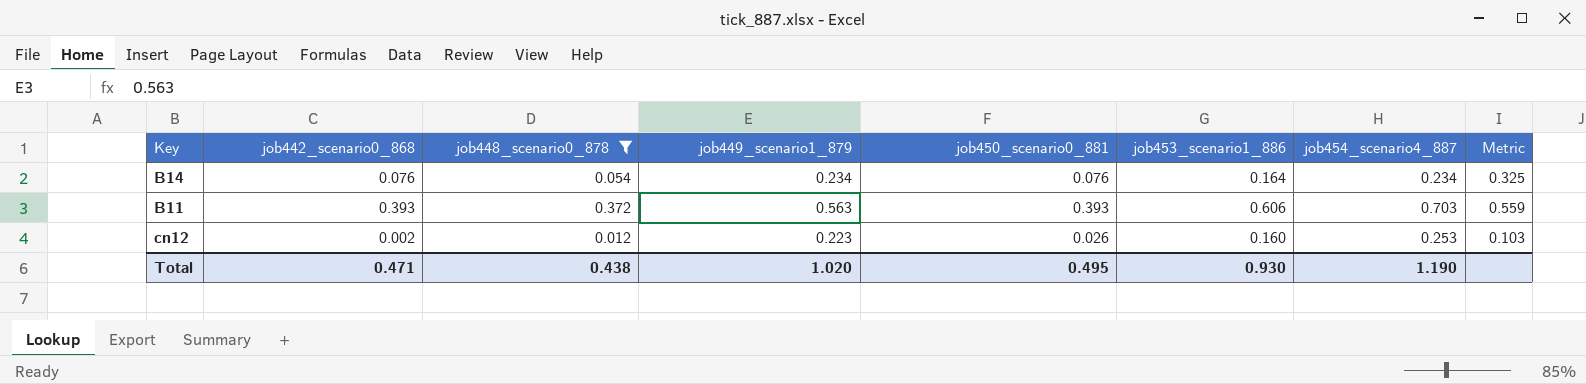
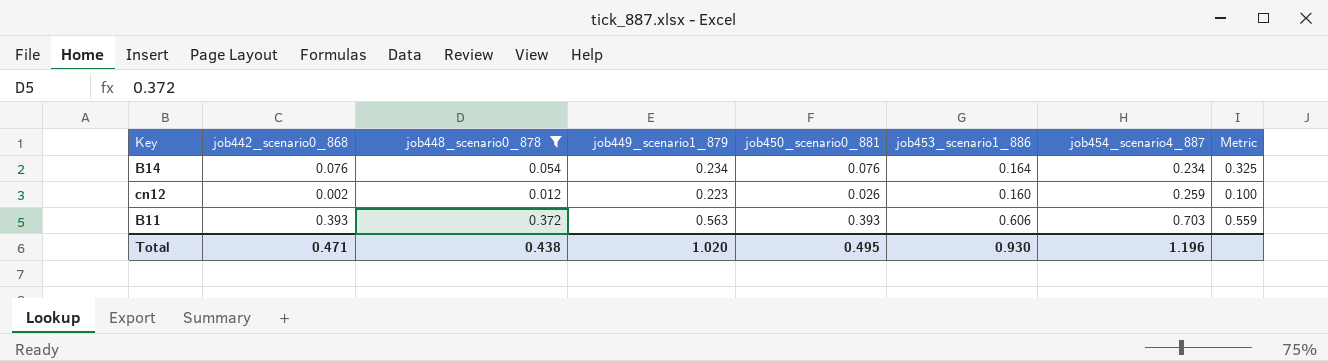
row order: none -> job454_scenario4_887 ascending
cn12 | job454_scenario4_887: 0.253 -> 0.259
cn12 | Metric: 0.103 -> 0.100
Total | job454_scenario4_887: 1.190 -> 1.196

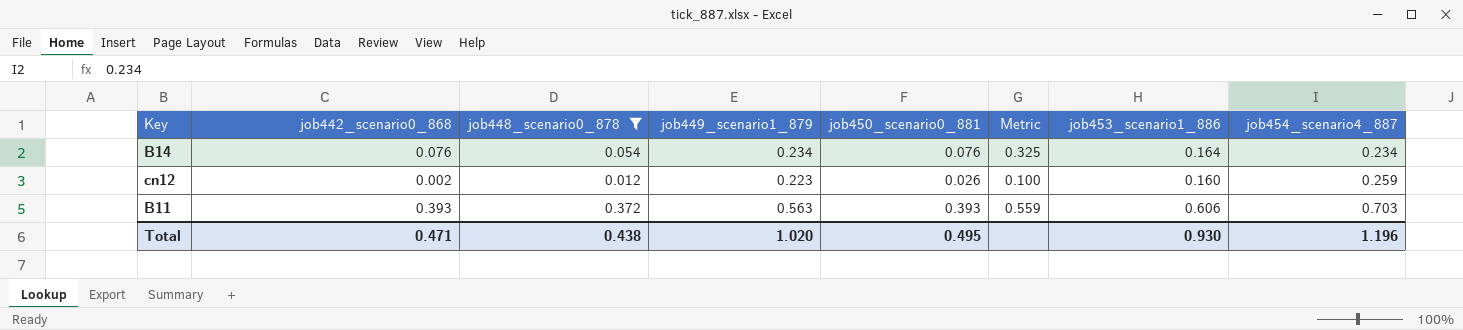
column Metric | position: 8 -> 6

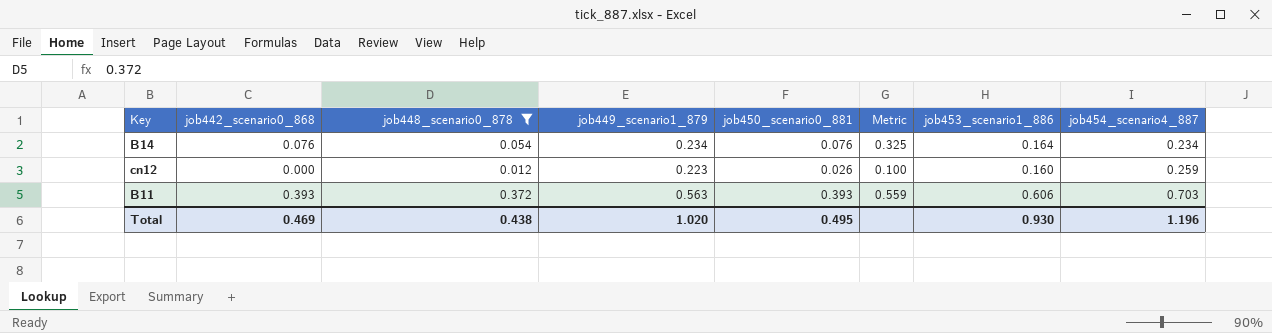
cn12 | job442_scenario0_868: 0.002 -> 0.000
Total | job442_scenario0_868: 0.471 -> 0.469

